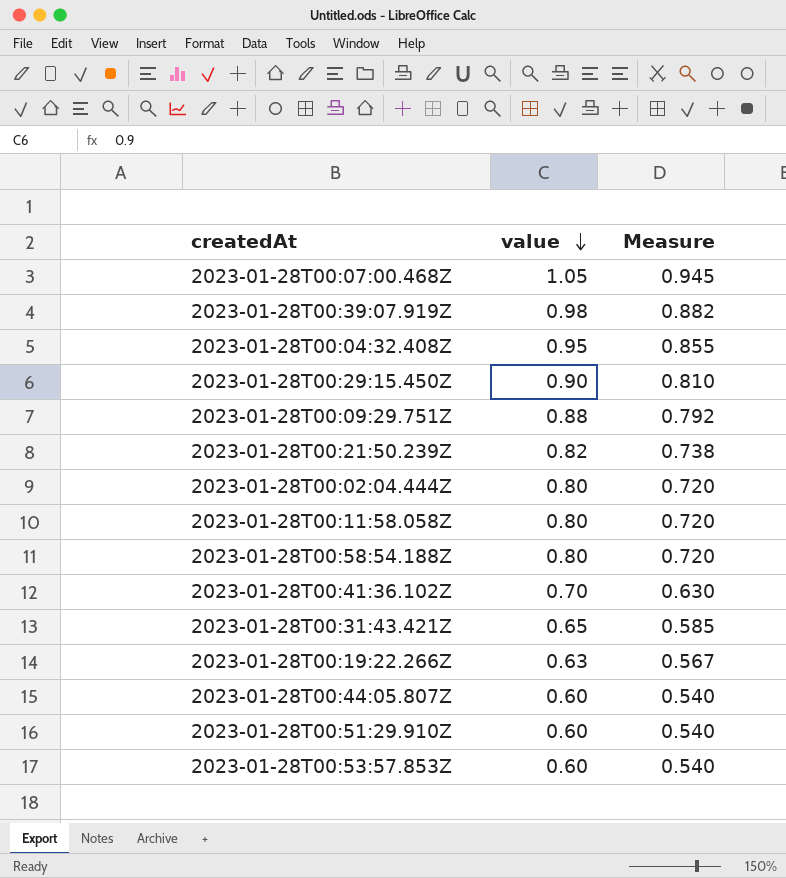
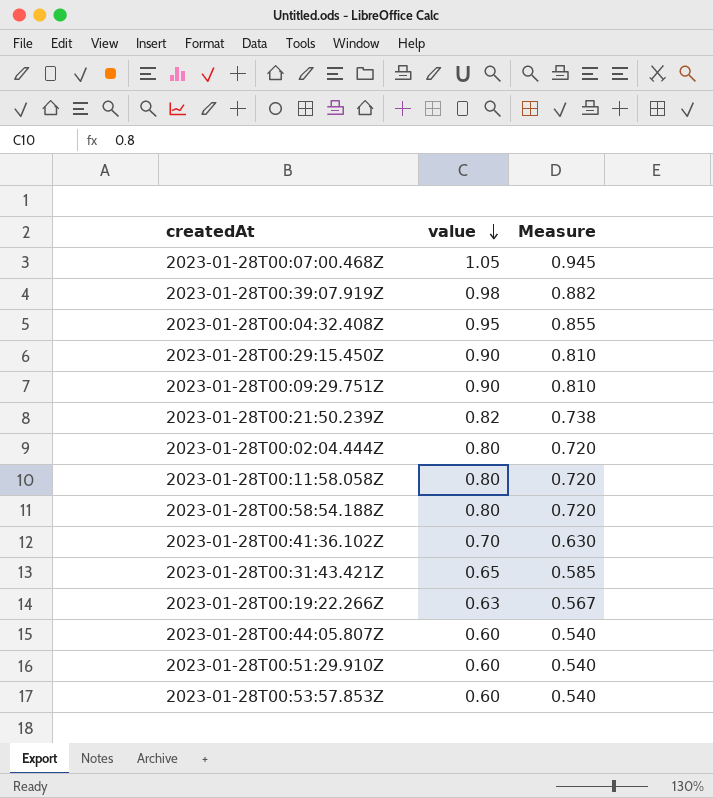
2023-01-28T00:09:29.751Z | value: 0.88 -> 0.90
2023-01-28T00:09:29.751Z | Measure: 0.792 -> 0.810

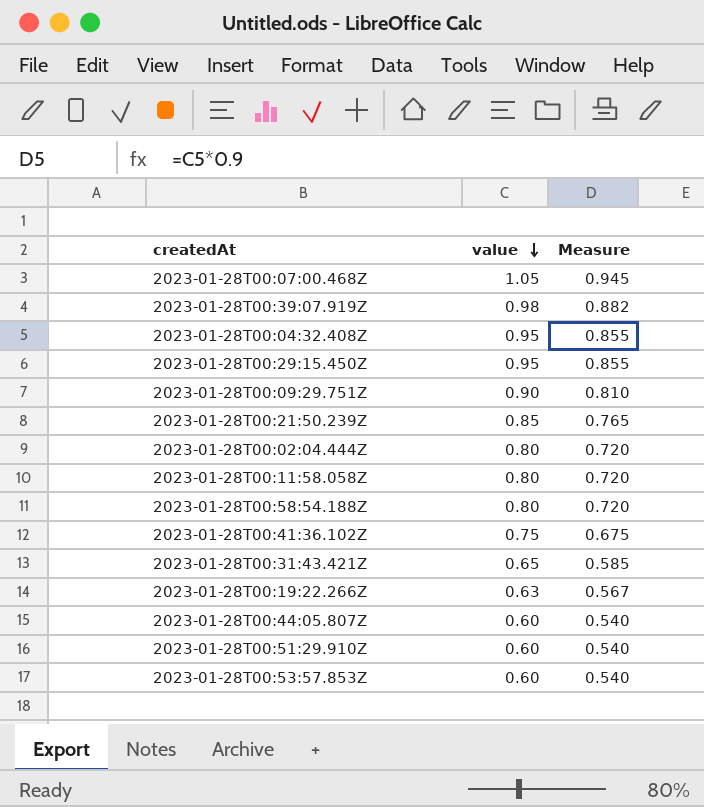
2023-01-28T00:29:15.450Z | value: 0.90 -> 0.95
2023-01-28T00:29:15.450Z | Measure: 0.810 -> 0.855
2023-01-28T00:21:50.239Z | value: 0.82 -> 0.85
2023-01-28T00:21:50.239Z | Measure: 0.738 -> 0.765
2023-01-28T00:41:36.102Z | value: 0.70 -> 0.75
2023-01-28T00:41:36.102Z | Measure: 0.630 -> 0.675

